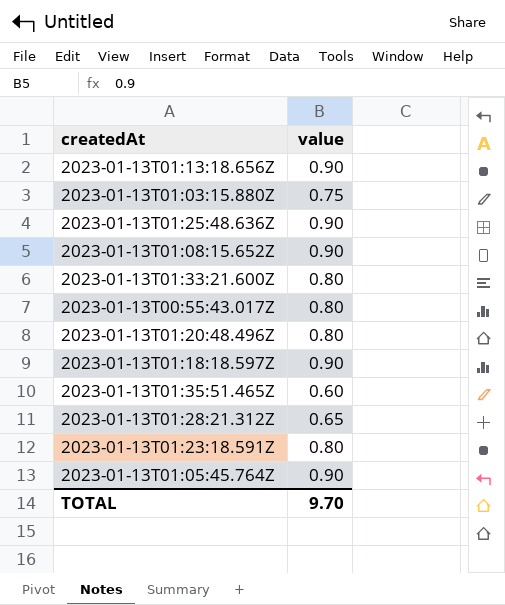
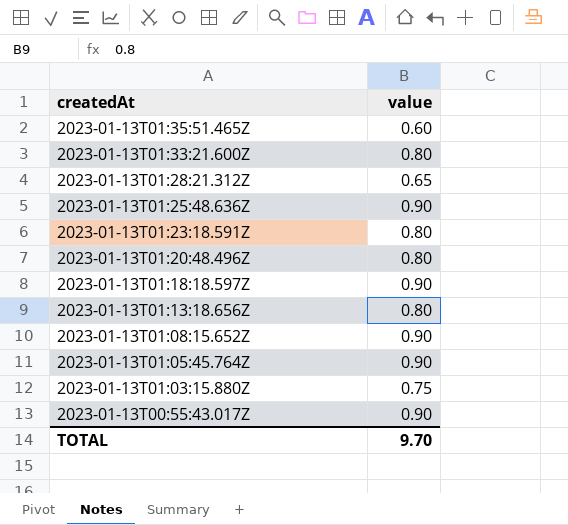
row order: none -> createdAt descending
2023-01-13T01:13:18.656Z | value: 0.90 -> 0.80
2023-01-13T00:55:43.017Z | value: 0.80 -> 0.90

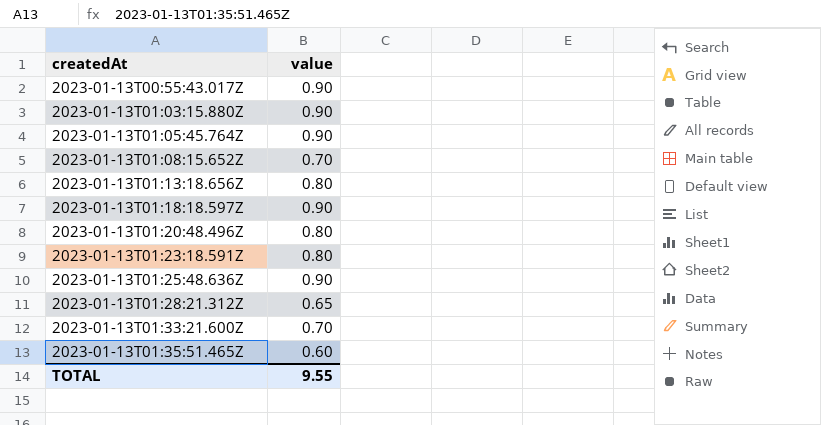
row order: createdAt descending -> createdAt ascending
2023-01-13T01:03:15.880Z | value: 0.75 -> 0.90
2023-01-13T01:08:15.652Z | value: 0.90 -> 0.70
2023-01-13T01:33:21.600Z | value: 0.80 -> 0.70
TOTAL | value: 9.70 -> 9.55

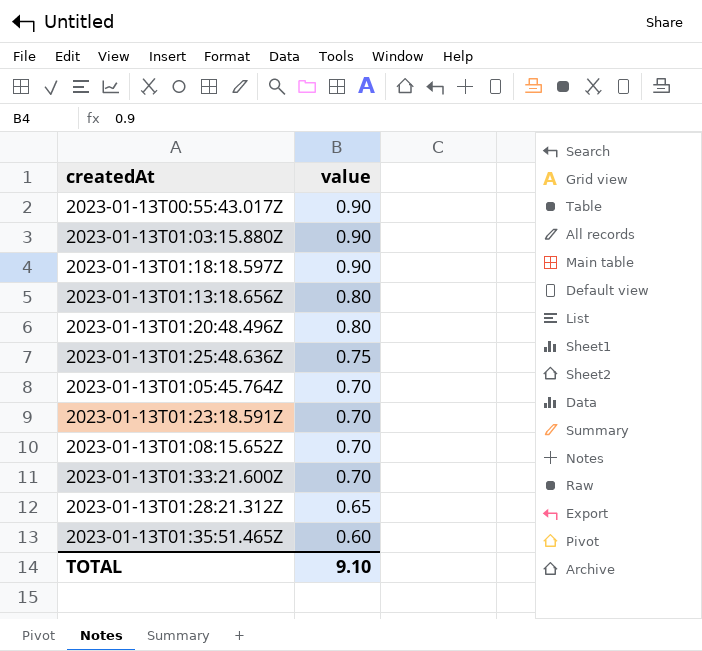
row order: createdAt ascending -> value descending
2023-01-13T01:25:48.636Z | value: 0.90 -> 0.75
2023-01-13T01:05:45.764Z | value: 0.90 -> 0.70
2023-01-13T01:23:18.591Z | value: 0.80 -> 0.70
TOTAL | value: 9.55 -> 9.10

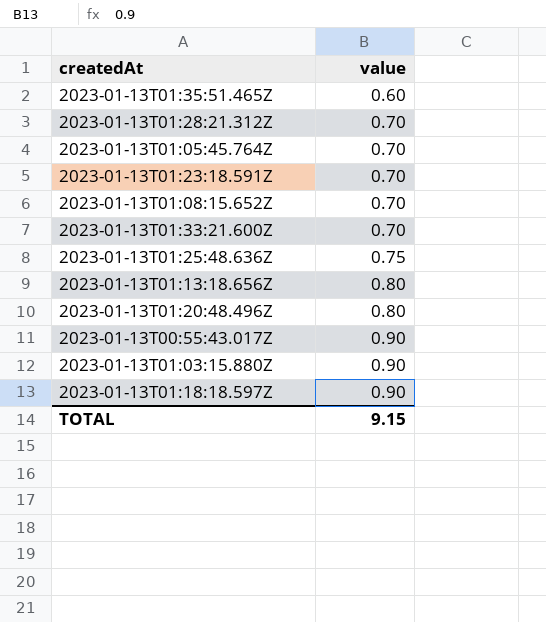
row order: value descending -> value ascending
2023-01-13T01:28:21.312Z | value: 0.65 -> 0.70
TOTAL | value: 9.10 -> 9.15

